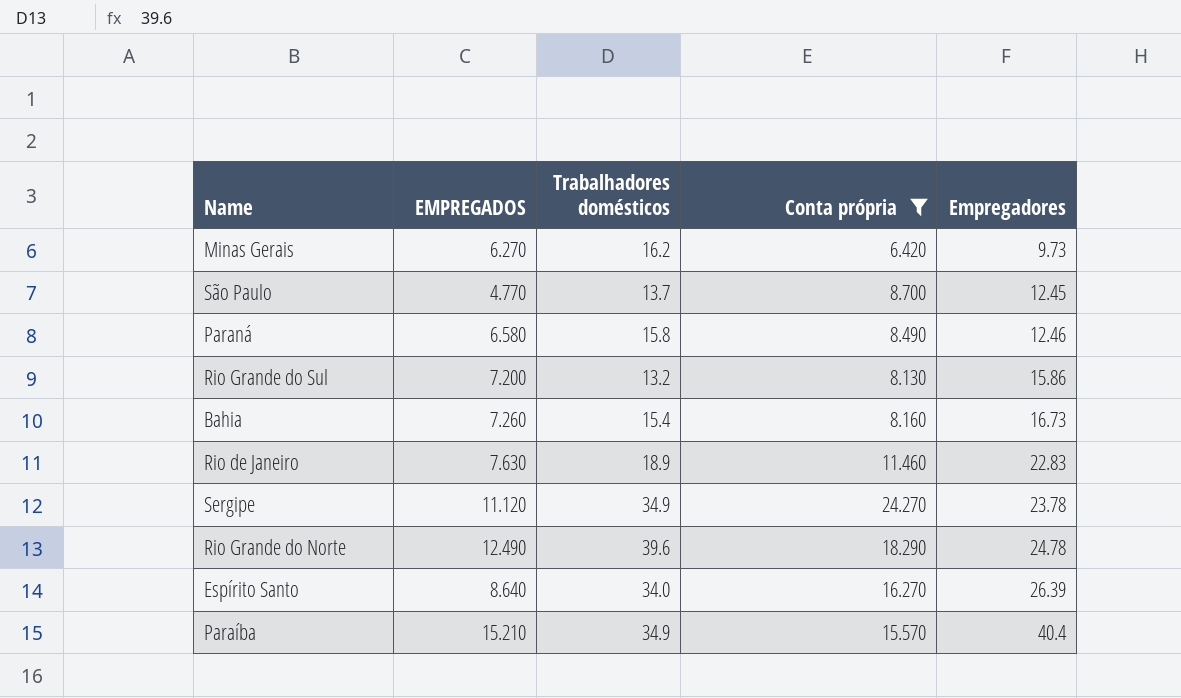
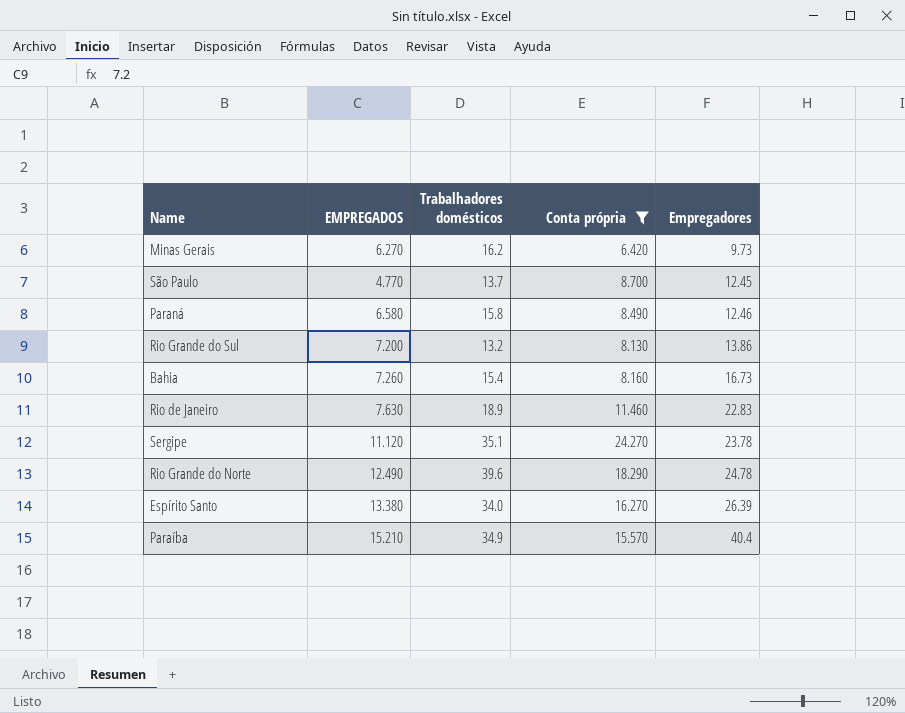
Rio Grande do Sul | Empregadores: 15.86 -> 13.86
Sergipe | Trabalhadores domésticos: 34.9 -> 35.1
Espírito Santo | EMPREGADOS: 8.640 -> 13.380

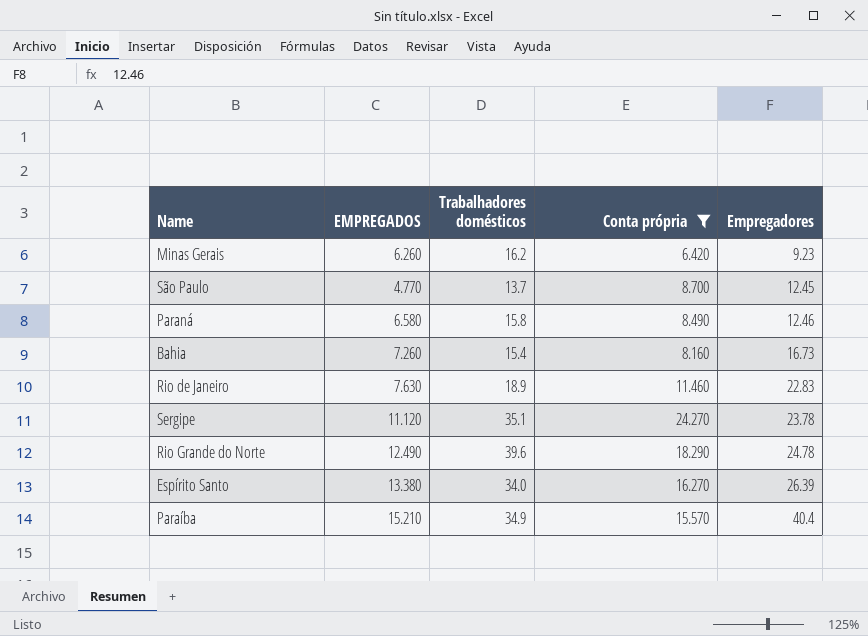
row Rio Grande do Sul: 7.200 | 13.2 | 8.130 | 13.86 -> none
Minas Gerais | EMPREGADOS: 6.270 -> 6.260
Minas Gerais | Empregadores: 9.73 -> 9.23

